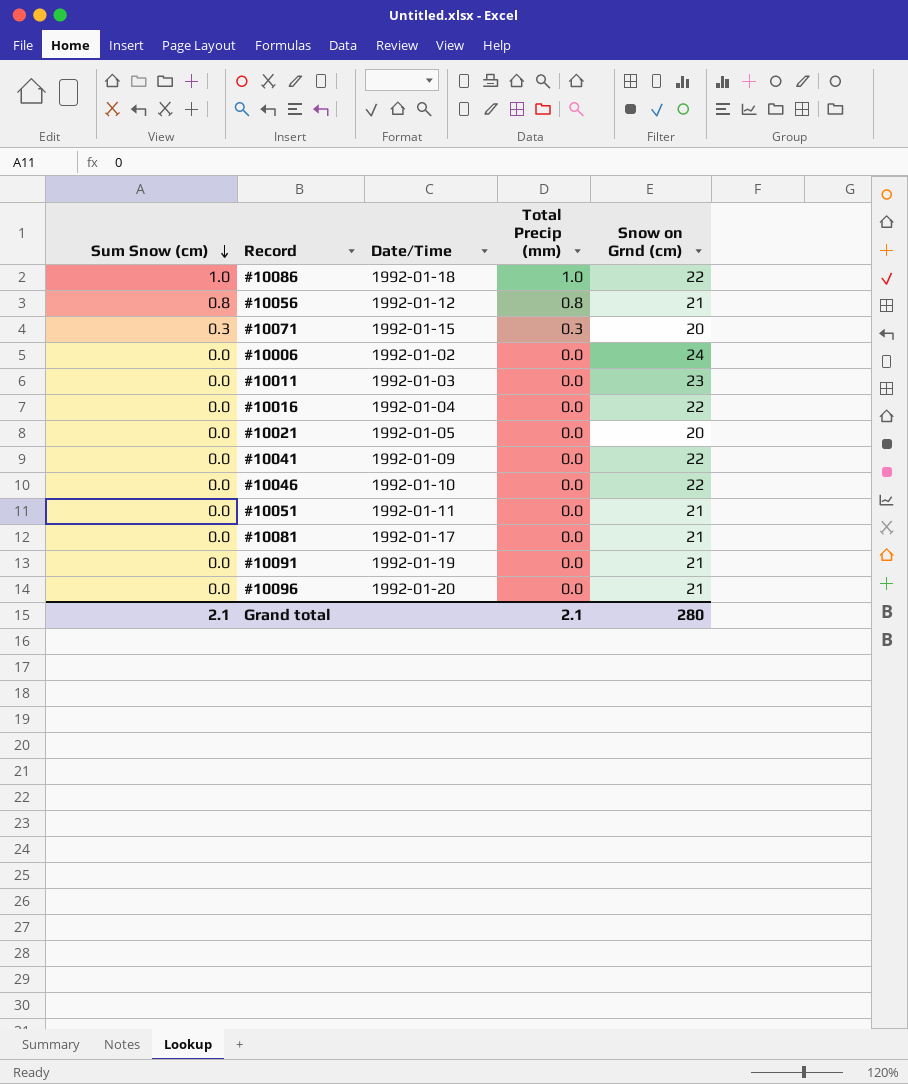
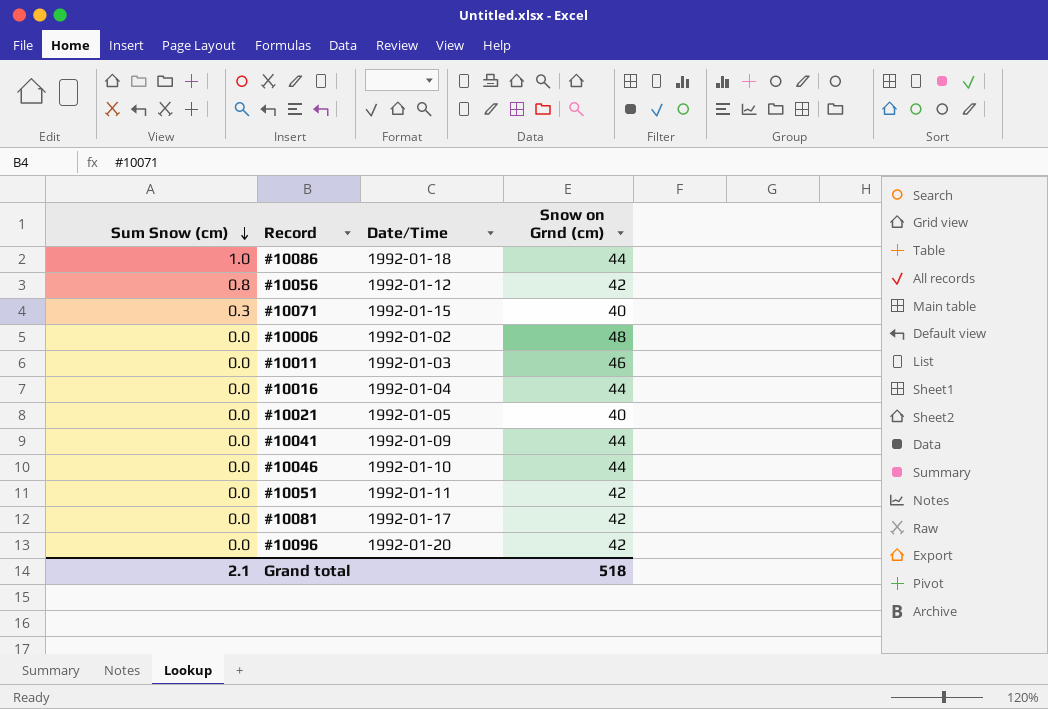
column Total Precip (mm) | position: 4 -> none
row #10091: 0.0 | 1992-01-19 | 0.0 | 21 -> none
#10086 | Snow on Grnd (cm): 22 -> 44
#10056 | Snow on Grnd (cm): 21 -> 42
#10071 | Snow on Grnd (cm): 20 -> 40
#10006 | Snow on Grnd (cm): 24 -> 48
#10011 | Snow on Grnd (cm): 23 -> 46
#10016 | Snow on Grnd (cm): 22 -> 44
#10021 | Snow on Grnd (cm): 20 -> 40
#10041 | Snow on Grnd (cm): 22 -> 44
#10046 | Snow on Grnd (cm): 22 -> 44
#10051 | Snow on Grnd (cm): 21 -> 42
#10081 | Snow on Grnd (cm): 21 -> 42
#10096 | Snow on Grnd (cm): 21 -> 42
Grand total | Snow on Grnd (cm): 280 -> 518

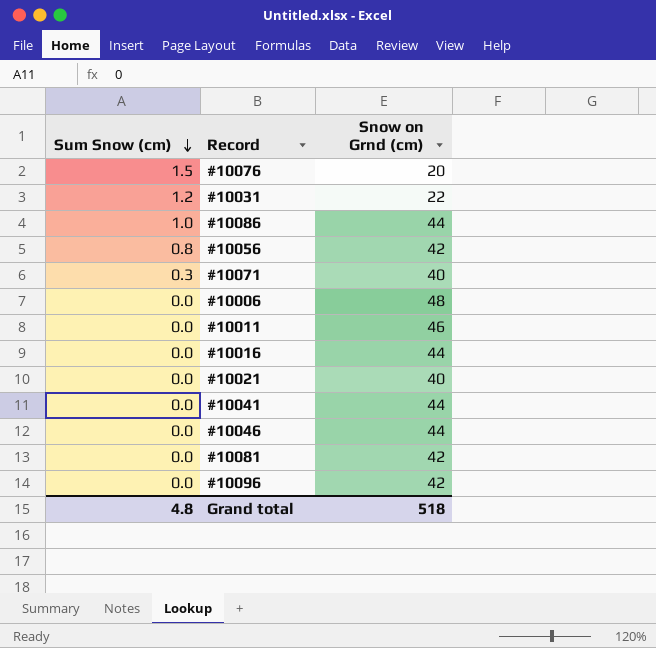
column Date/Time | position: 3 -> none
row #10051: 0.0 | 1992-01-11 | 42 -> none
row #10076: none -> 1.5 | 20
row #10031: none -> 1.2 | 22
Grand total | Sum Snow (cm): 2.1 -> 4.8

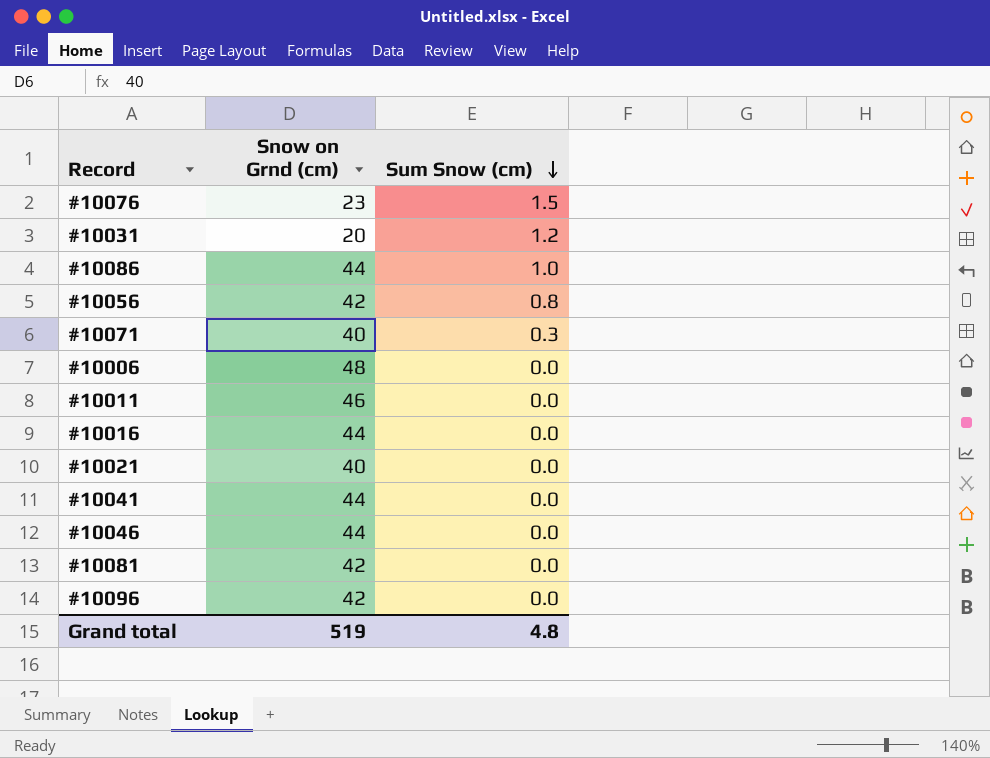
column Sum Snow (cm) | position: 1 -> 3
#10076 | Snow on Grnd (cm): 20 -> 23
#10031 | Snow on Grnd (cm): 22 -> 20
Grand total | Snow on Grnd (cm): 518 -> 519

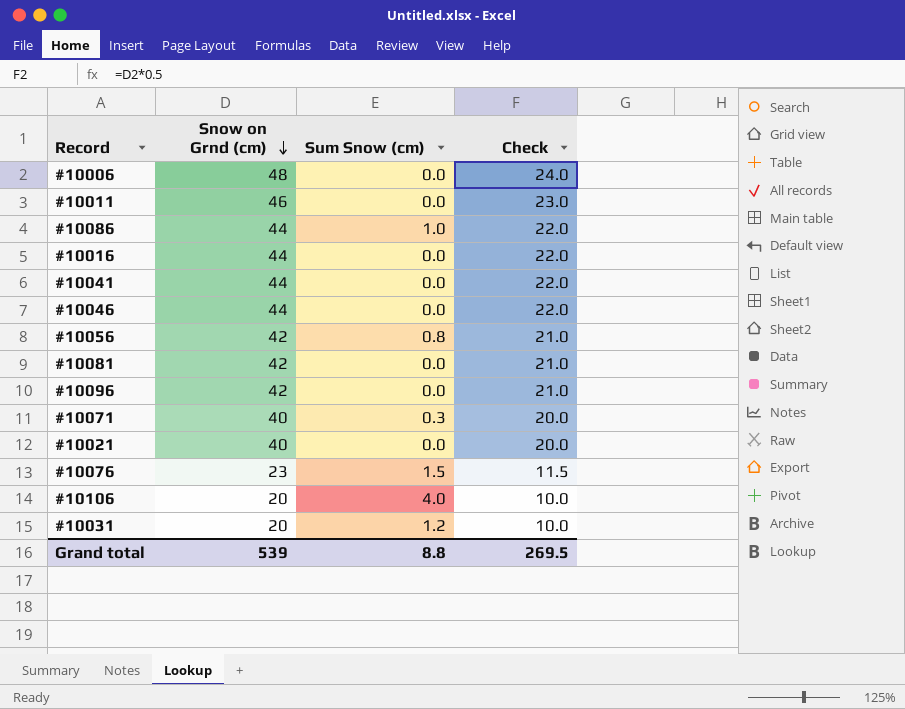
row order: Sum Snow (cm) descending -> Snow on Grnd (cm) descending
column Check | formula: none -> [Snow on Grnd (cm)] * 0.5
row #10106: none -> 20 | 4.0 | 10.0
Grand total | Snow on Grnd (cm): 519 -> 539
Grand total | Sum Snow (cm): 4.8 -> 8.8

